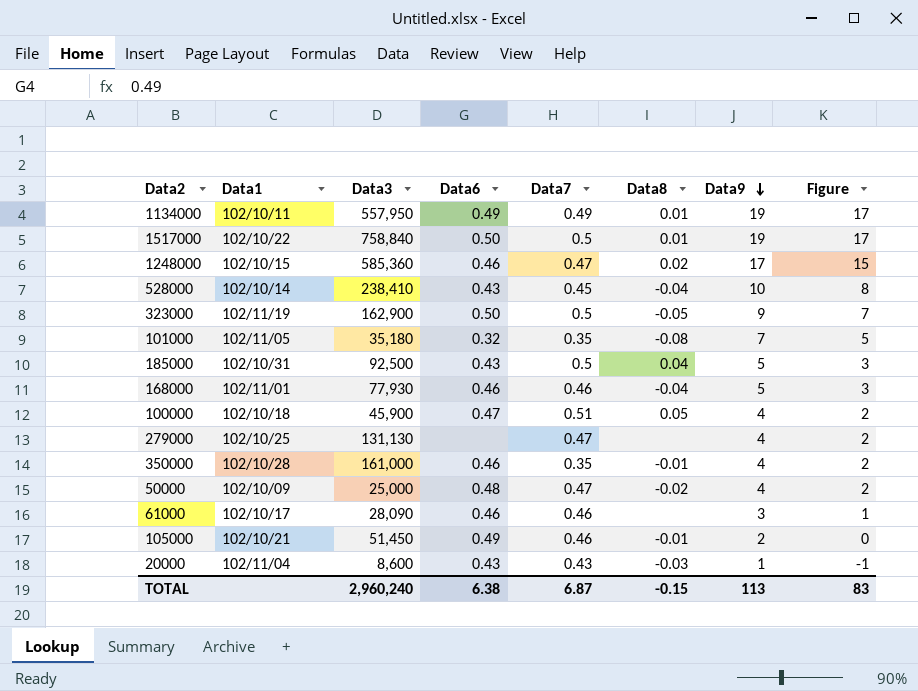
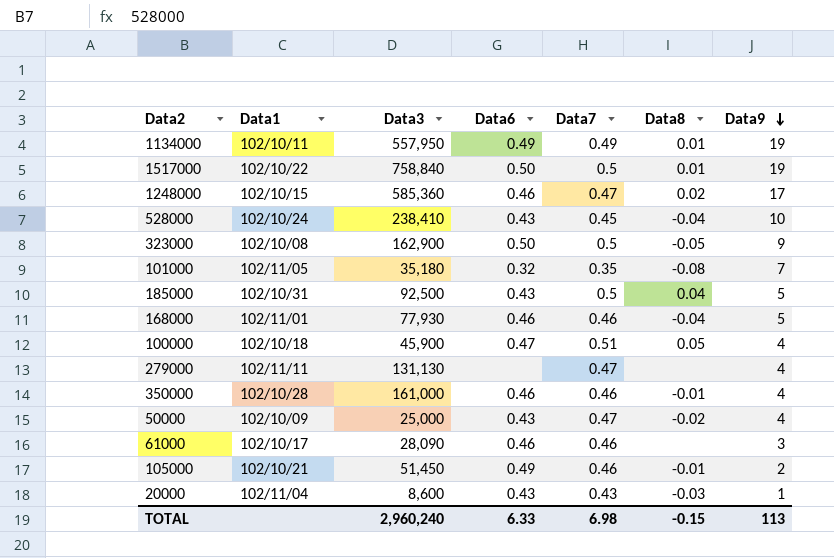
column Figure | formula: [Data9] - 2 -> none
528000 | Data1: 102/10/14 -> 102/10/24
323000 | Data1: 102/11/19 -> 102/10/08
279000 | Data1: 102/10/25 -> 102/11/11
350000 | Data7: 0.35 -> 0.46
50000 | Data6: 0.48 -> 0.43
TOTAL | Data6: 6.38 -> 6.33
TOTAL | Data7: 6.87 -> 6.98

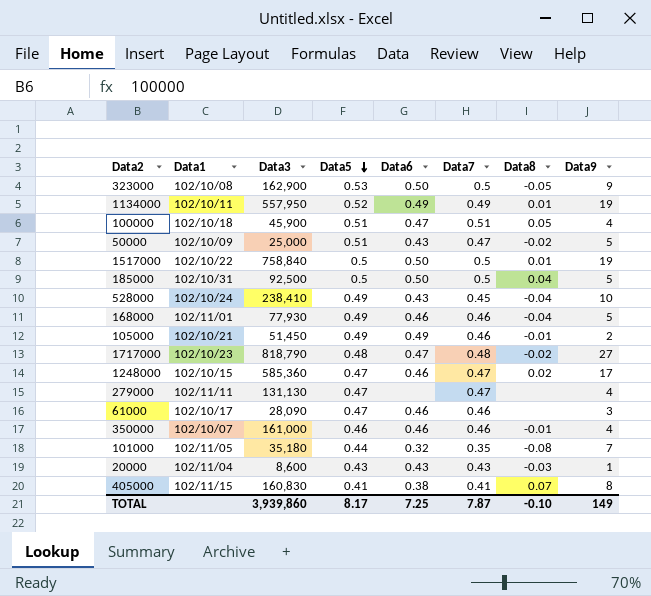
row order: Data9 descending -> Data5 descending
column Data5 | position: none -> 4
50000 | Data9: 4 -> 5
185000 | Data6: 0.43 -> 0.50
row 1717000: none -> 102/10/23 | 818,790 | 0.48 | 0.47 | 0.48 | -0.02 | 27
350000 | Data1: 102/10/28 -> 102/10/07
row 405000: none -> 102/11/15 | 160,830 | 0.41 | 0.38 | 0.41 | 0.07 | 8
TOTAL | Data3: 2,960,240 -> 3,939,860
TOTAL | Data6: 6.33 -> 7.25
TOTAL | Data7: 6.98 -> 7.87
TOTAL | Data8: -0.15 -> -0.10
TOTAL | Data9: 113 -> 149

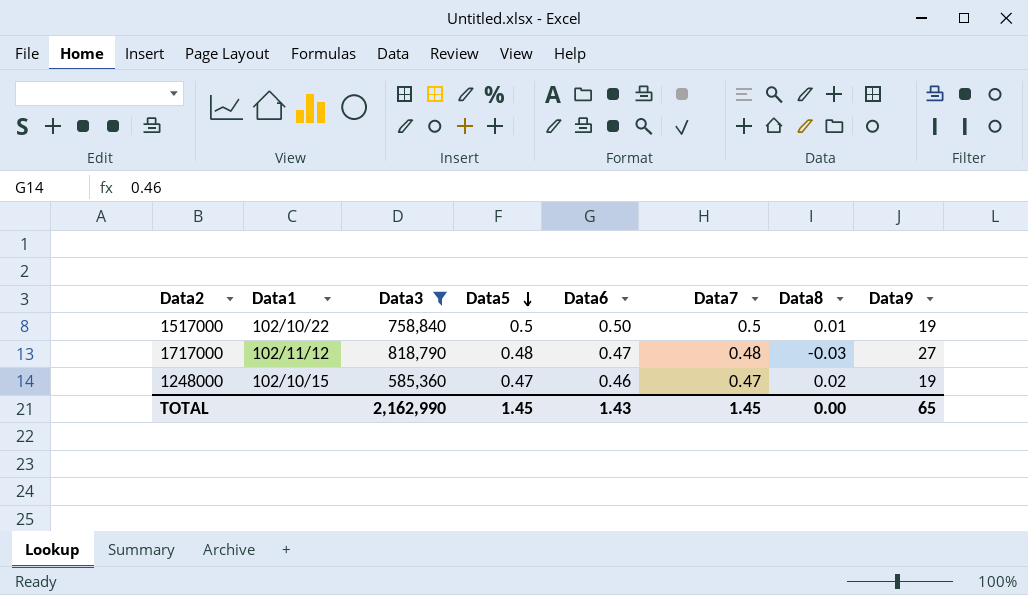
filter: none -> Data3 >= 585,360
1717000 | Data1: 102/10/23 -> 102/11/12
1717000 | Data8: -0.02 -> -0.03
1248000 | Data9: 17 -> 19
TOTAL | Data3: 3,939,860 -> 2,162,990
TOTAL | Data5: 8.17 -> 1.45
TOTAL | Data6: 7.25 -> 1.43
TOTAL | Data7: 7.87 -> 1.45
TOTAL | Data8: -0.10 -> 0.00
TOTAL | Data9: 149 -> 65

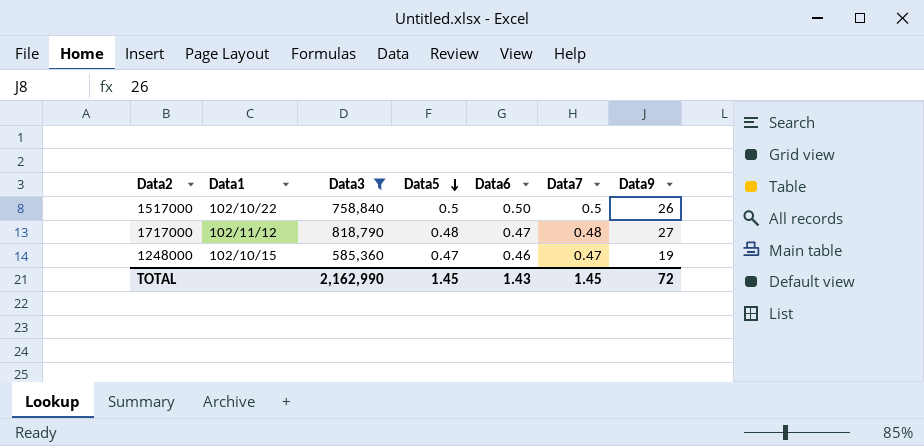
column Data8 | position: 7 -> none
1517000 | Data9: 19 -> 26
TOTAL | Data9: 65 -> 72

